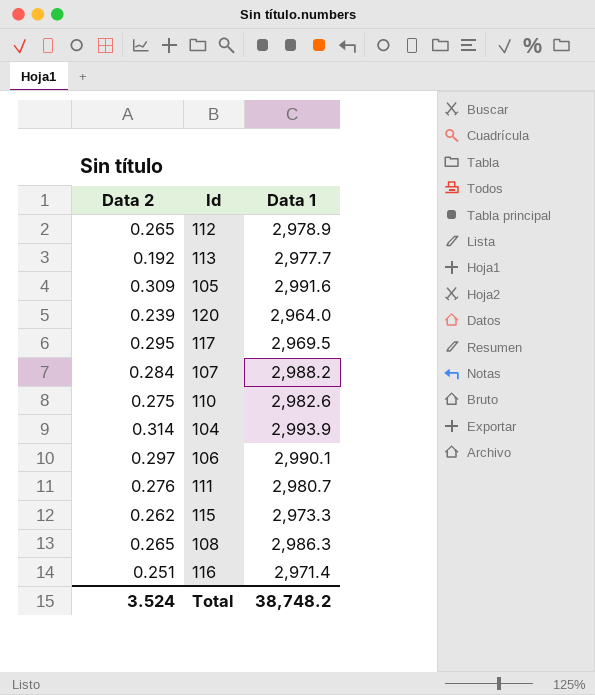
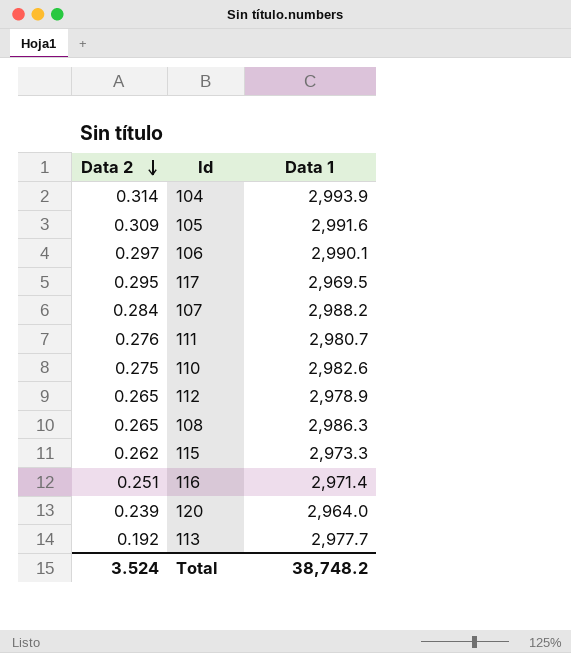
row order: none -> Data 2 descending

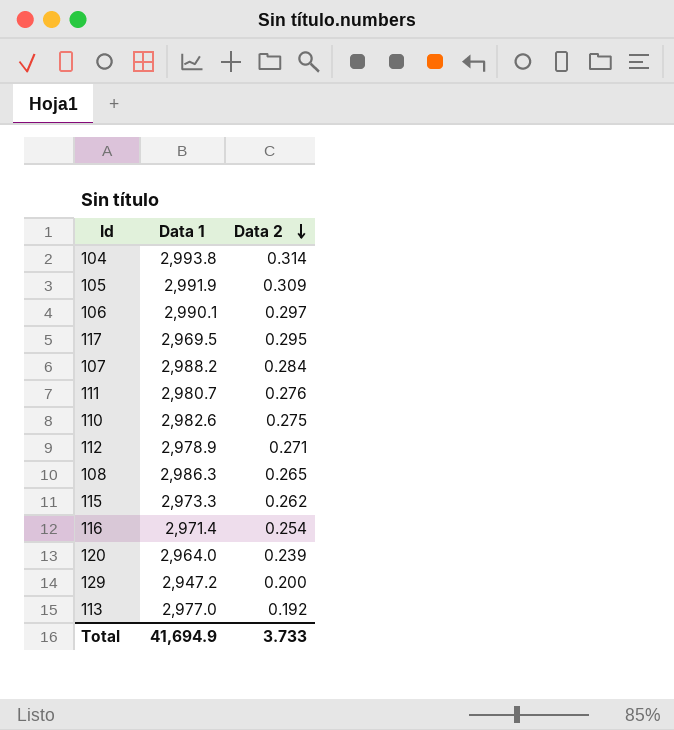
column Data 2 | position: 1 -> 3
104 | Data 1: 2,993.9 -> 2,993.8
105 | Data 1: 2,991.6 -> 2,991.9
112 | Data 2: 0.265 -> 0.271
116 | Data 2: 0.251 -> 0.254
row 129: none -> 2,947.2 | 0.200
113 | Data 1: 2,977.7 -> 2,977.0
Total | Data 1: 38,748.2 -> 41,694.9
Total | Data 2: 3.524 -> 3.733

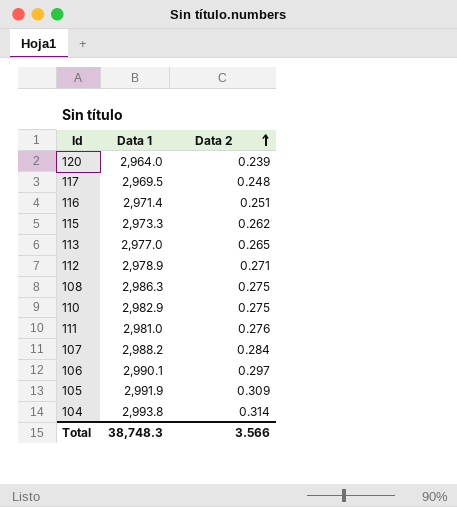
row order: Data 2 descending -> Data 2 ascending
row 129: 2,947.2 | 0.200 -> none
117 | Data 2: 0.295 -> 0.248
116 | Data 2: 0.254 -> 0.251
113 | Data 2: 0.192 -> 0.265
108 | Data 2: 0.265 -> 0.275
110 | Data 1: 2,982.6 -> 2,982.9
111 | Data 1: 2,980.7 -> 2,981.0
Total | Data 1: 41,694.9 -> 38,748.3
Total | Data 2: 3.733 -> 3.566

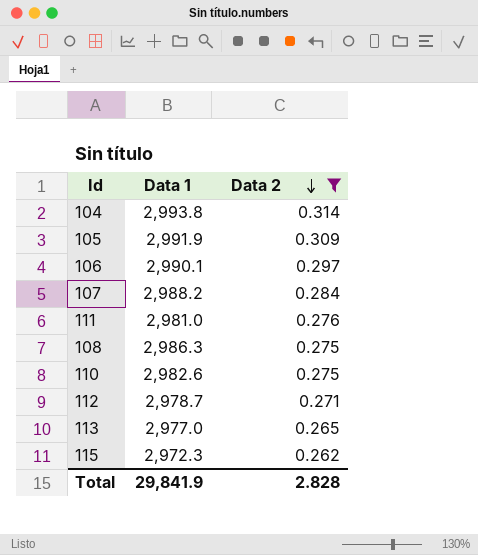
filter: none -> Data 2 >= 0.262
row order: Data 2 ascending -> Data 2 descending
110 | Data 1: 2,982.9 -> 2,982.6
112 | Data 1: 2,978.9 -> 2,978.7
115 | Data 1: 2,973.3 -> 2,972.3
Total | Data 1: 38,748.3 -> 29,841.9
Total | Data 2: 3.566 -> 2.828

